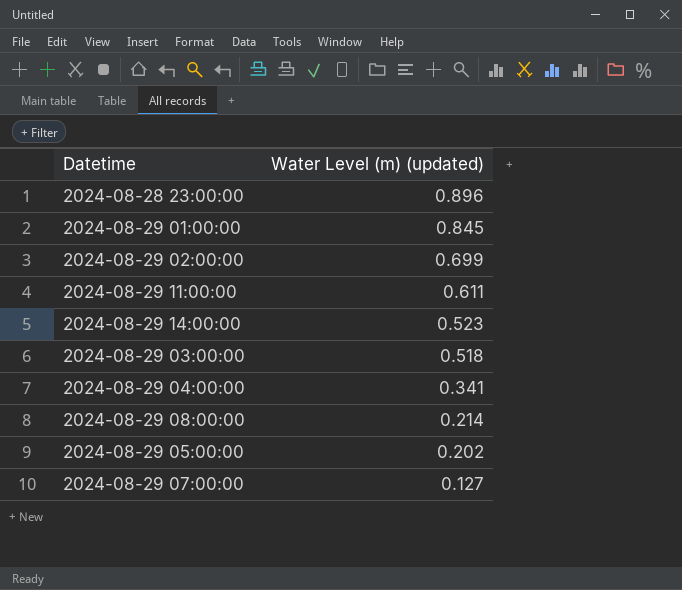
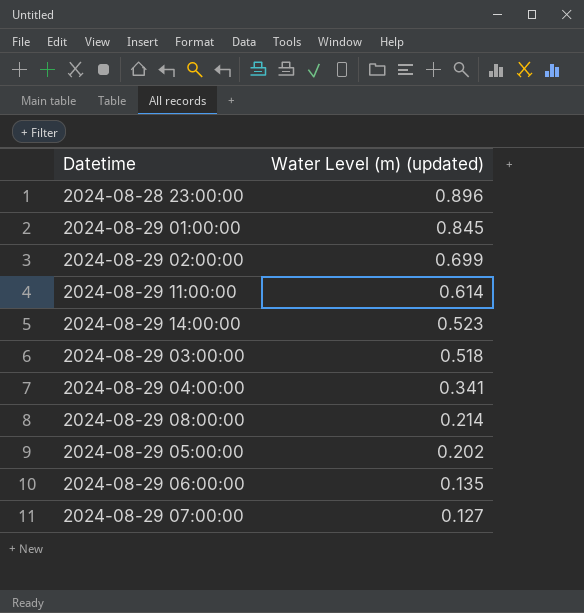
2024-08-29 11:00:00 | Water Level (m) (updated): 0.611 -> 0.614
row 2024-08-29 06:00:00: none -> 0.135

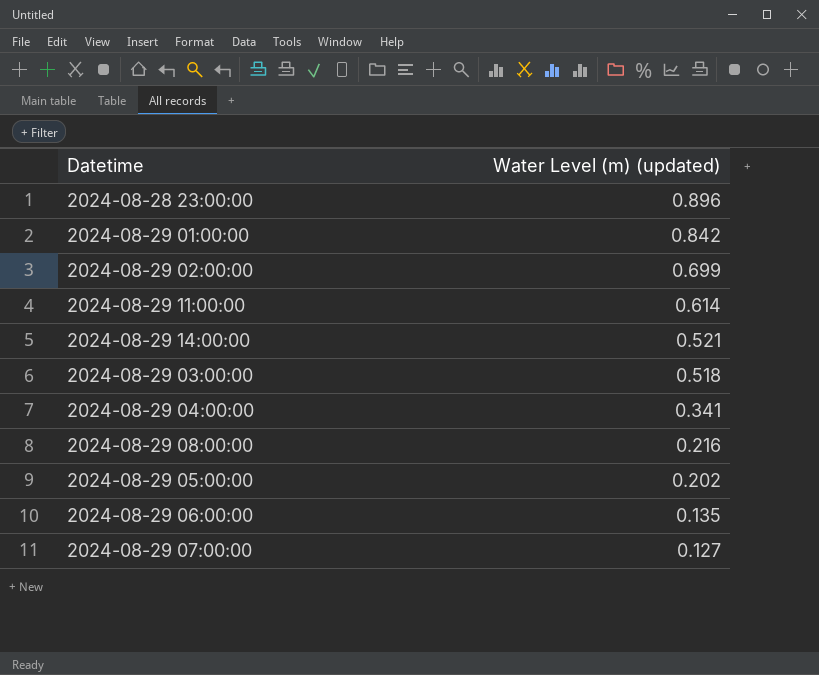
2024-08-29 01:00:00 | Water Level (m) (updated): 0.845 -> 0.842
2024-08-29 14:00:00 | Water Level (m) (updated): 0.523 -> 0.521
2024-08-29 08:00:00 | Water Level (m) (updated): 0.214 -> 0.216

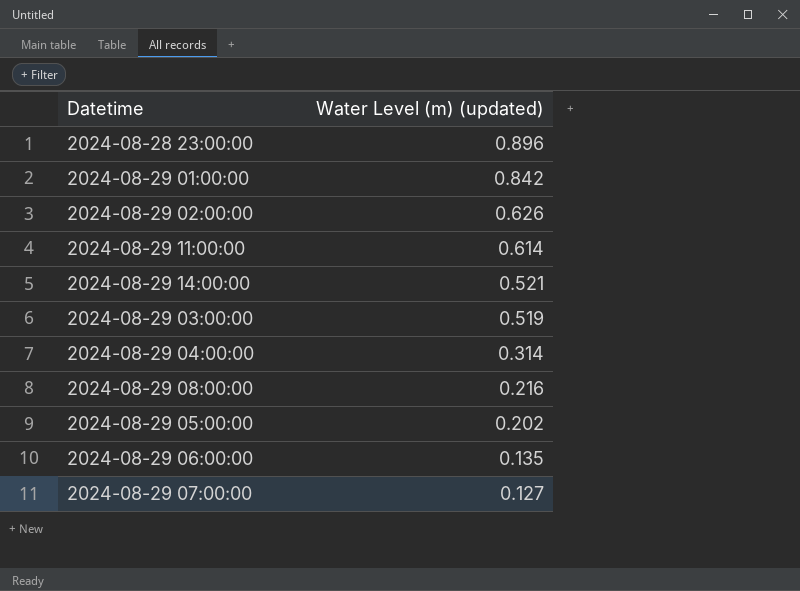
2024-08-29 02:00:00 | Water Level (m) (updated): 0.699 -> 0.626
2024-08-29 03:00:00 | Water Level (m) (updated): 0.518 -> 0.519
2024-08-29 04:00:00 | Water Level (m) (updated): 0.341 -> 0.314

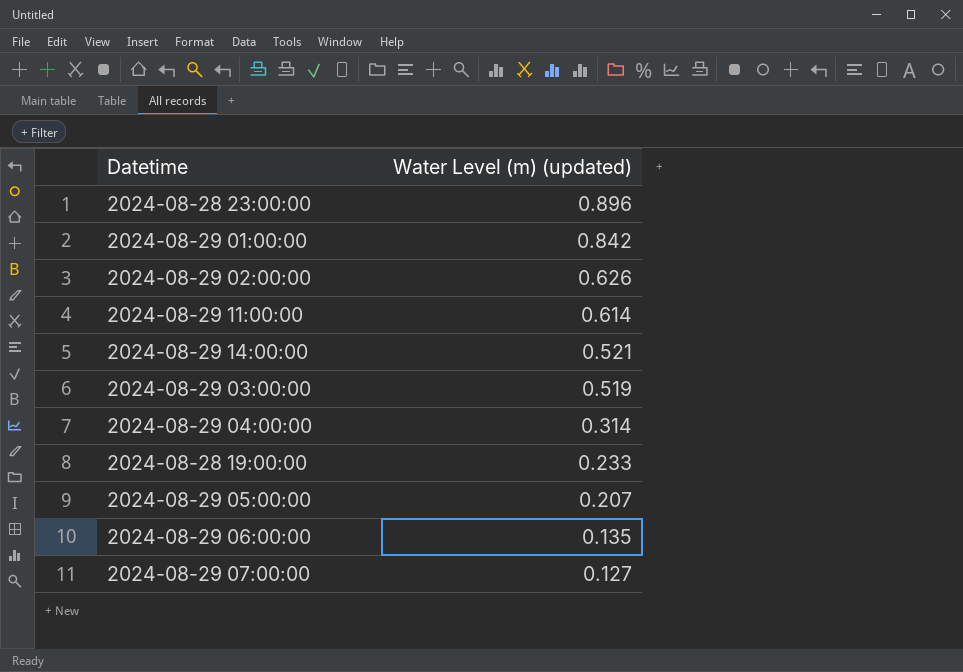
row 2024-08-29 08:00:00: 0.216 -> none
row 2024-08-28 19:00:00: none -> 0.233
2024-08-29 05:00:00 | Water Level (m) (updated): 0.202 -> 0.207

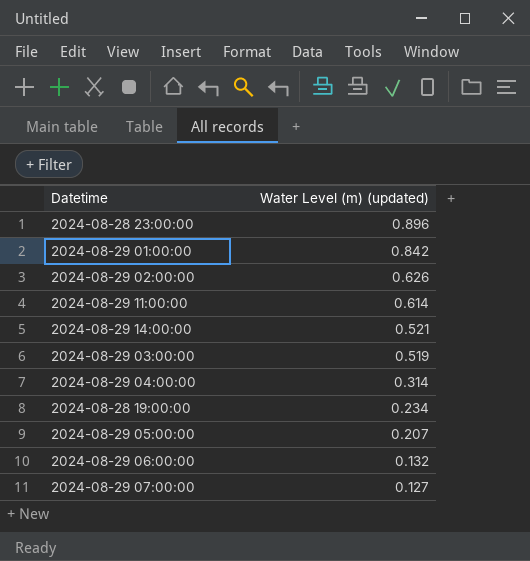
2024-08-28 19:00:00 | Water Level (m) (updated): 0.233 -> 0.234
2024-08-29 06:00:00 | Water Level (m) (updated): 0.135 -> 0.132

